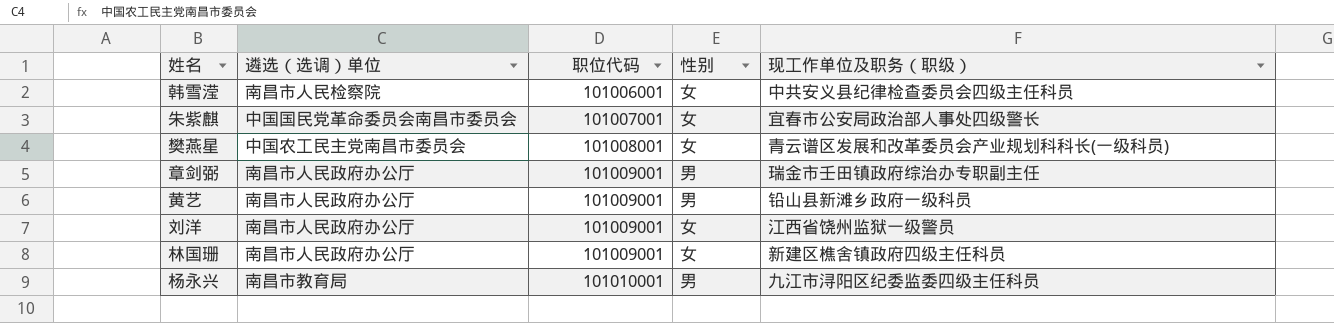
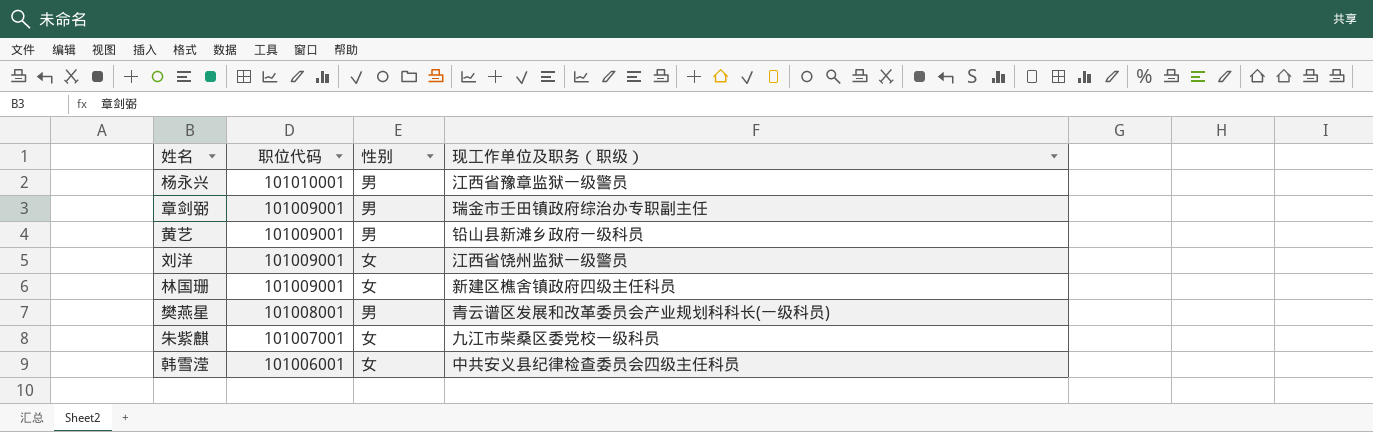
row order: 职位代码 ascending -> 职位代码 descending
column 遴选（选调）单位 | position: 2 -> none
杨永兴 | 现工作单位及职务（职级）: 九江市浔阳区纪委监委四级主任科员 -> 江西省豫章监狱一级警员
樊燕星 | 性别: 女 -> 男
朱紫麒 | 现工作单位及职务（职级）: 宜春市公安局政治部人事处四级警长 -> 九江市柴桑区委党校一级科员

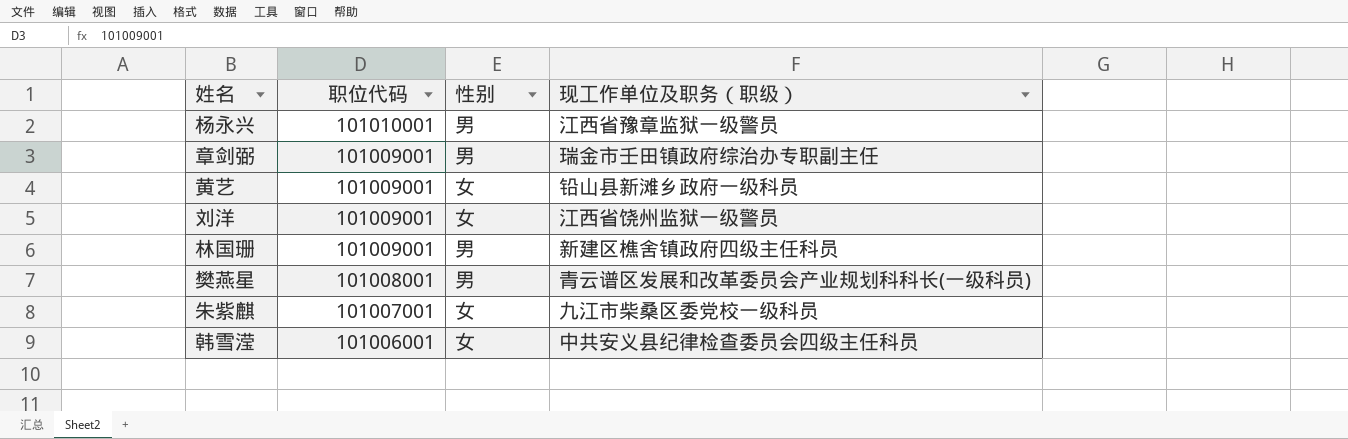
黄艺 | 性别: 男 -> 女
林国珊 | 性别: 女 -> 男

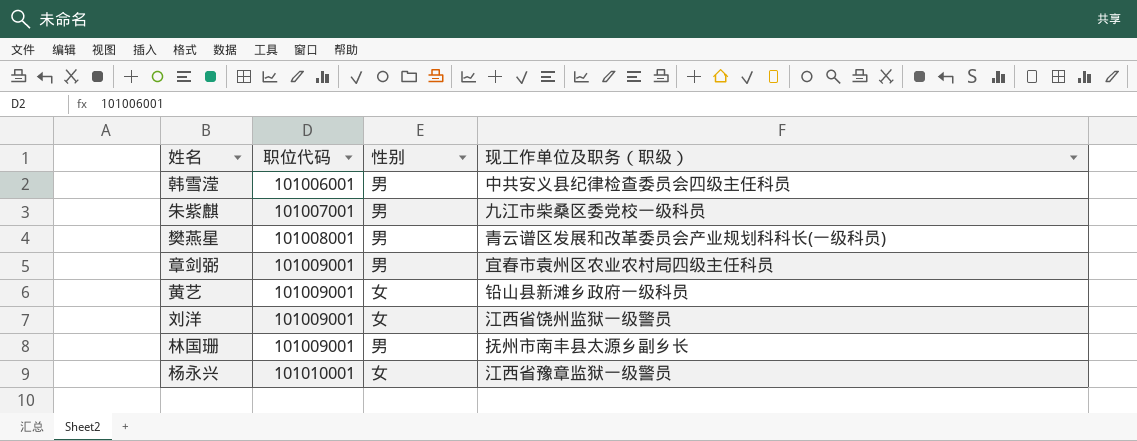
row order: 职位代码 descending -> 职位代码 ascending
韩雪滢 | 性别: 女 -> 男
朱紫麒 | 性别: 女 -> 男
章剑弼 | 现工作单位及职务（职级）: 瑞金市壬田镇政府综治办专职副主任 -> 宜春市袁州区农业农村局四级主任科员
林国珊 | 现工作单位及职务（职级）: 新建区樵舍镇政府四级主任科员 -> 抚州市南丰县太源乡副乡长
杨永兴 | 性别: 男 -> 女

